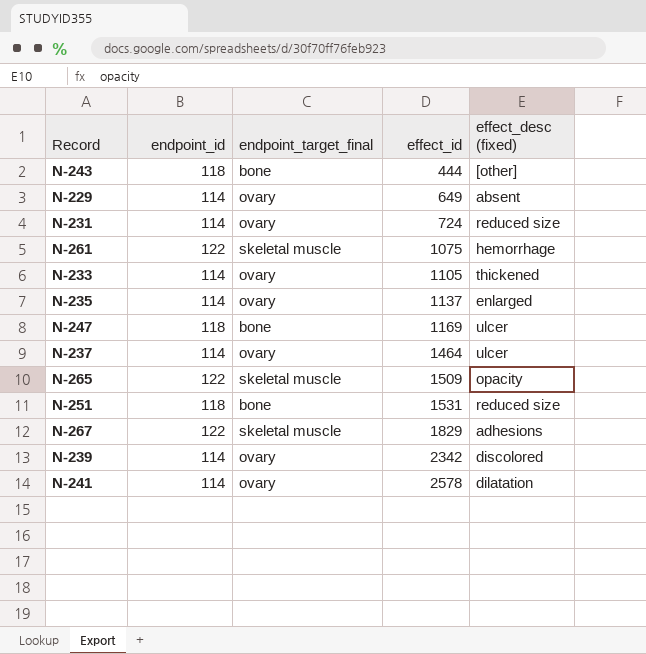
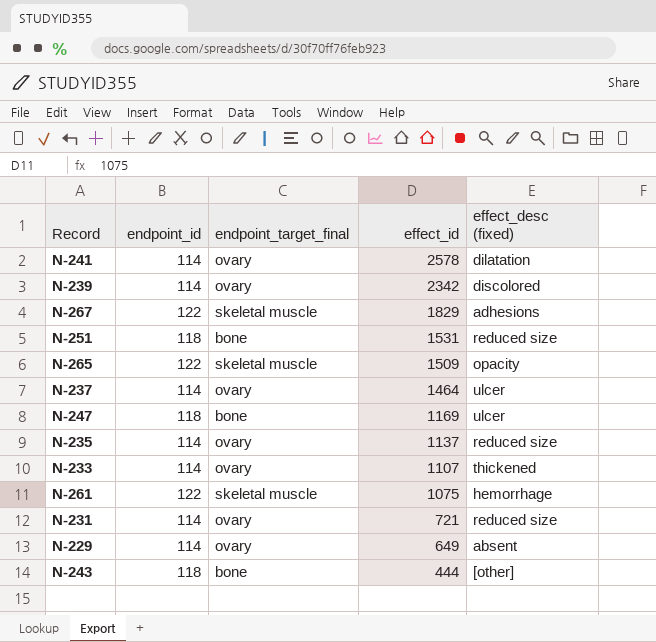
row order: effect_id ascending -> effect_id descending
N-235 | effect_desc (fixed): enlarged -> reduced size
N-233 | effect_id: 1105 -> 1107
N-231 | effect_id: 724 -> 721

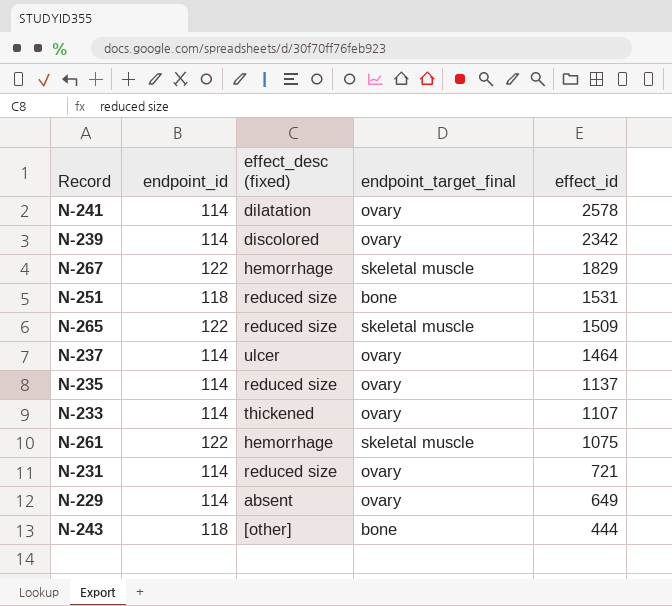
column effect_desc (fixed) | position: 5 -> 3
row N-247: 118 | bone | 1169 | ulcer -> none
N-267 | effect_desc (fixed): adhesions -> hemorrhage
N-265 | effect_desc (fixed): opacity -> reduced size

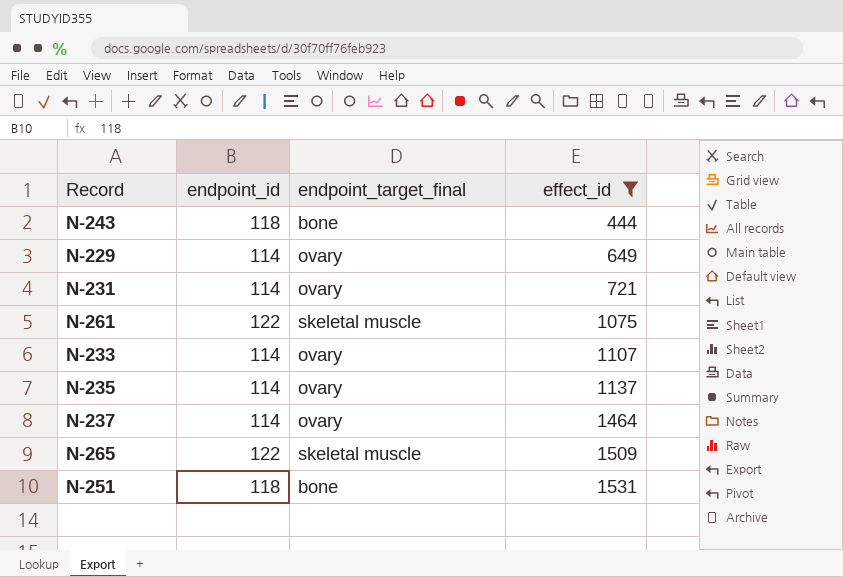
filter: none -> effect_id <= 1531
row order: effect_id descending -> effect_id ascending
column effect_desc (fixed) | position: 3 -> none

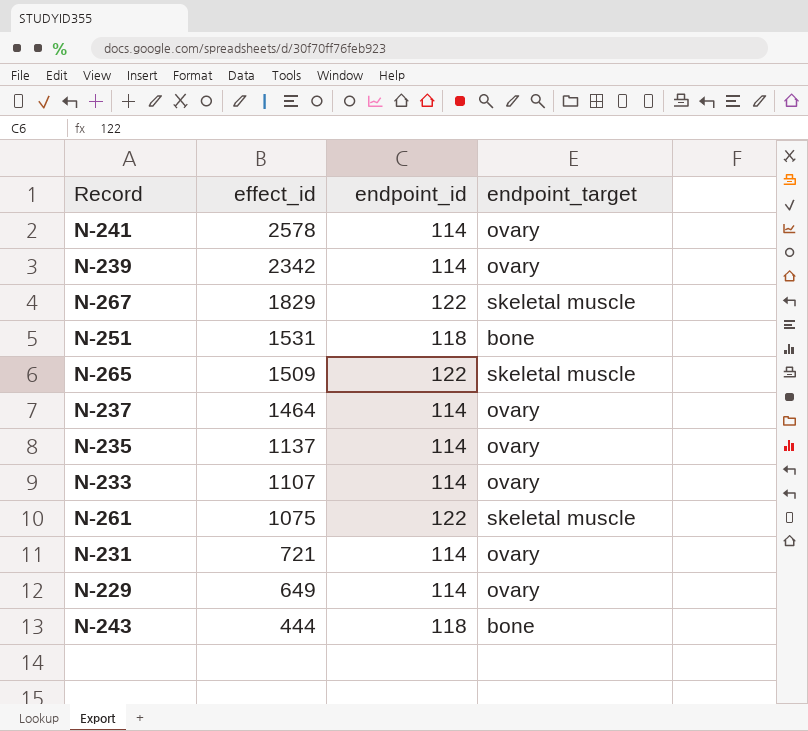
filter: effect_id <= 1531 -> none
row order: effect_id ascending -> effect_id descending
column effect_id | position: 4 -> 2
column name: endpoint_target_final -> endpoint_target

